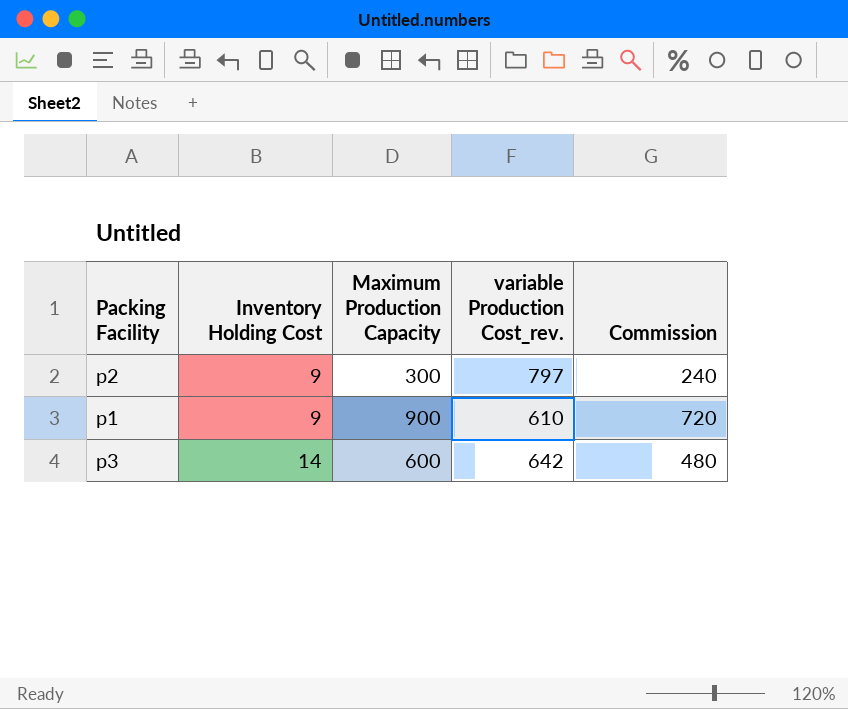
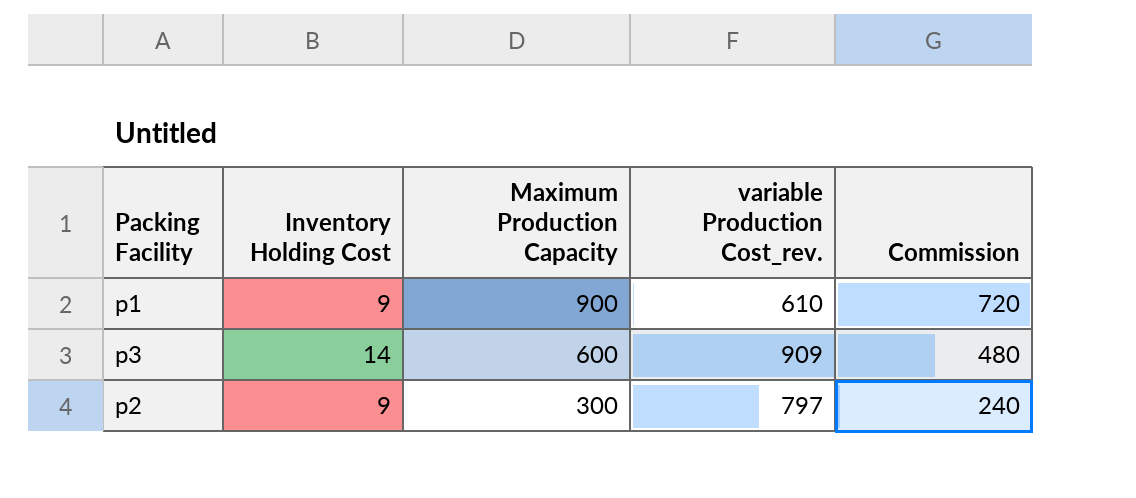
row order: Inventory Holding Cost ascending -> Maximum Production Capacity descending
p3 | variable Production Cost_rev.: 642 -> 909

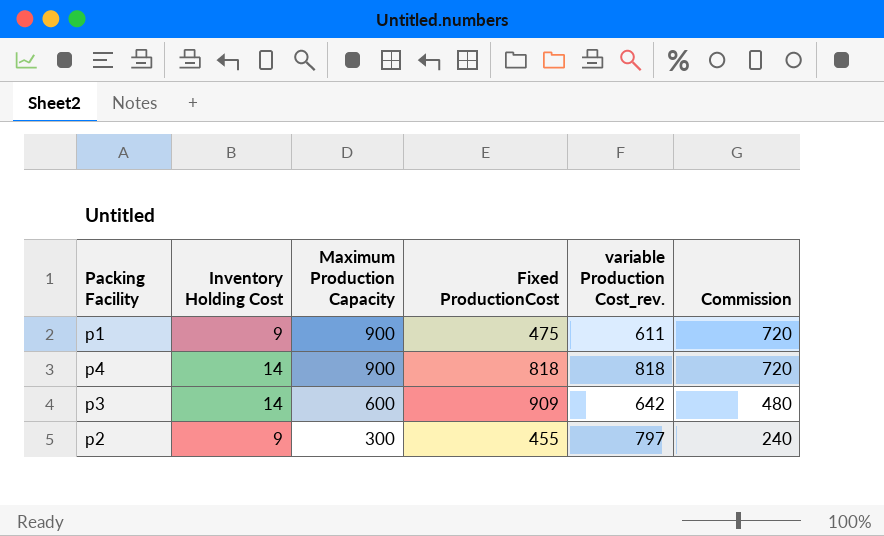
column Fixed ProductionCost | position: none -> 4
p1 | variable Production Cost_rev.: 610 -> 611
row p4: none -> 14 | 900 | 818 | 818 | 720
p3 | variable Production Cost_rev.: 909 -> 642

